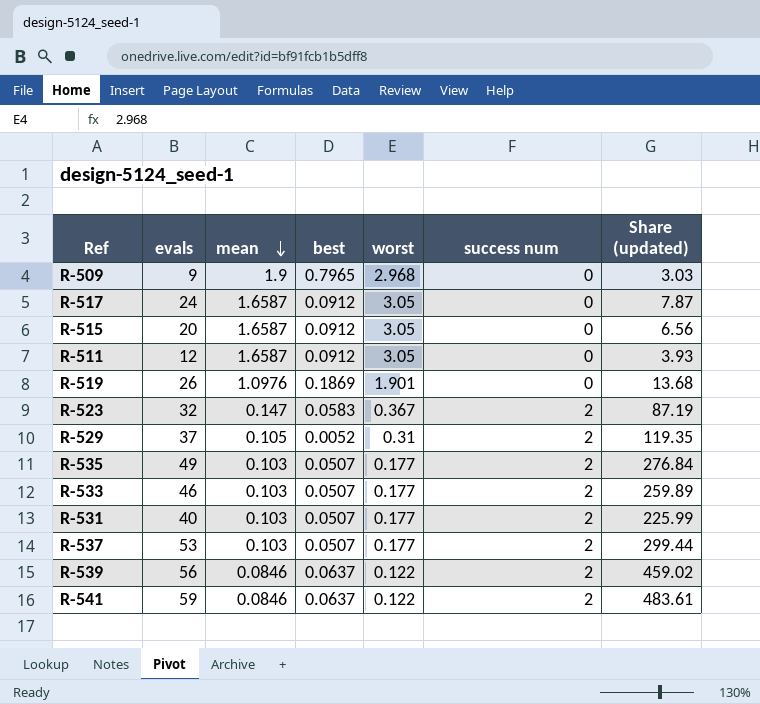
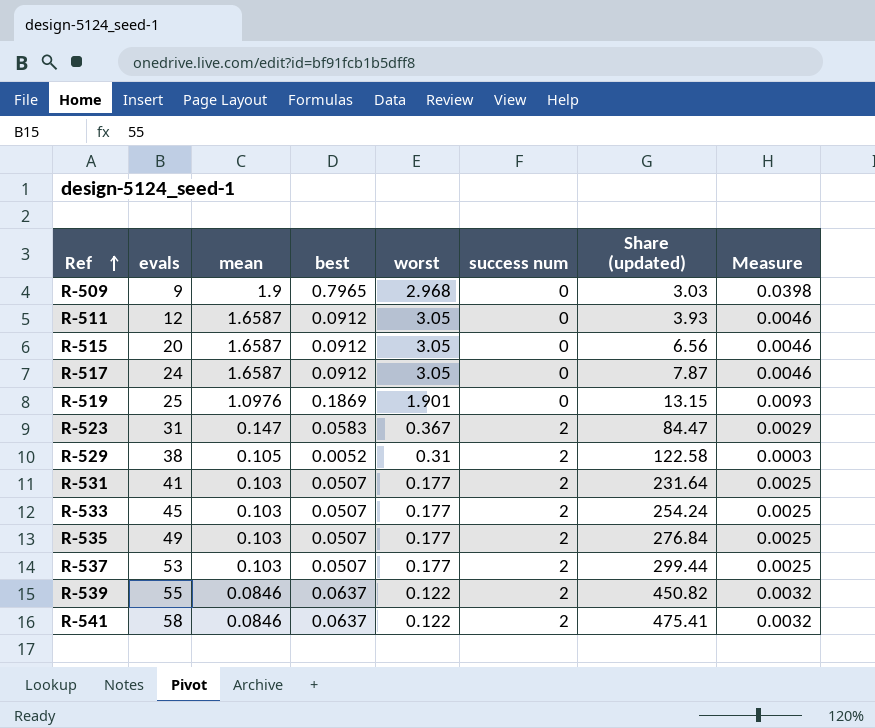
row order: mean descending -> Ref ascending
column Measure | formula: none -> [best] * 0.05
R-519 | evals: 26 -> 25
R-519 | Share (updated): 13.68 -> 13.15
R-523 | evals: 32 -> 31
R-523 | Share (updated): 87.19 -> 84.47
R-529 | evals: 37 -> 38
R-529 | Share (updated): 119.35 -> 122.58
R-531 | evals: 40 -> 41
R-531 | Share (updated): 225.99 -> 231.64
R-533 | evals: 46 -> 45
R-533 | Share (updated): 259.89 -> 254.24
R-539 | evals: 56 -> 55
R-539 | Share (updated): 459.02 -> 450.82
R-541 | evals: 59 -> 58
R-541 | Share (updated): 483.61 -> 475.41

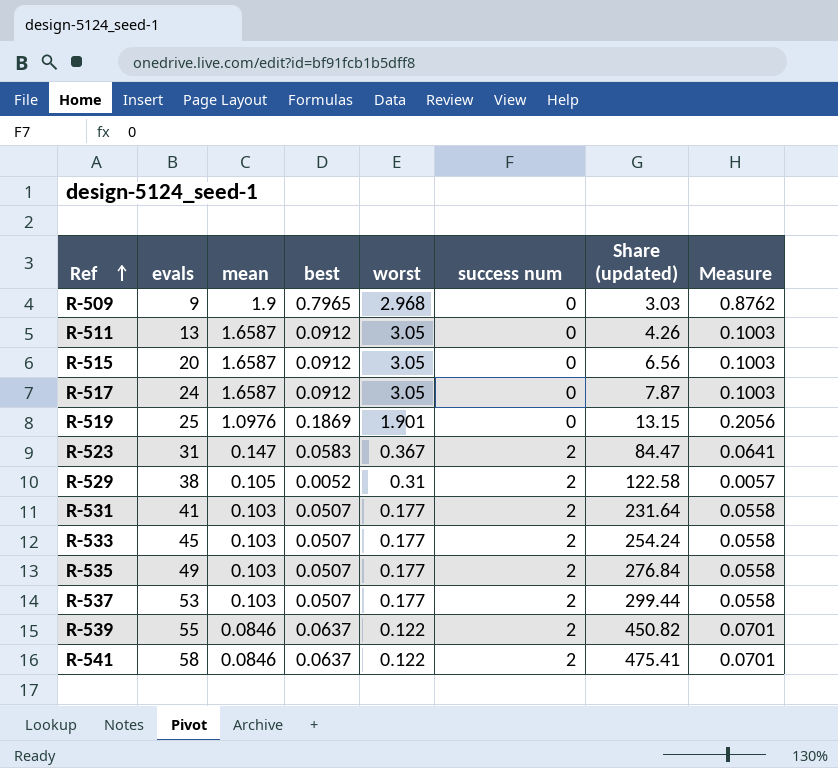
column Measure | formula: [best] * 0.05 -> [best] * 1.1
R-511 | evals: 12 -> 13
R-511 | Share (updated): 3.93 -> 4.26

